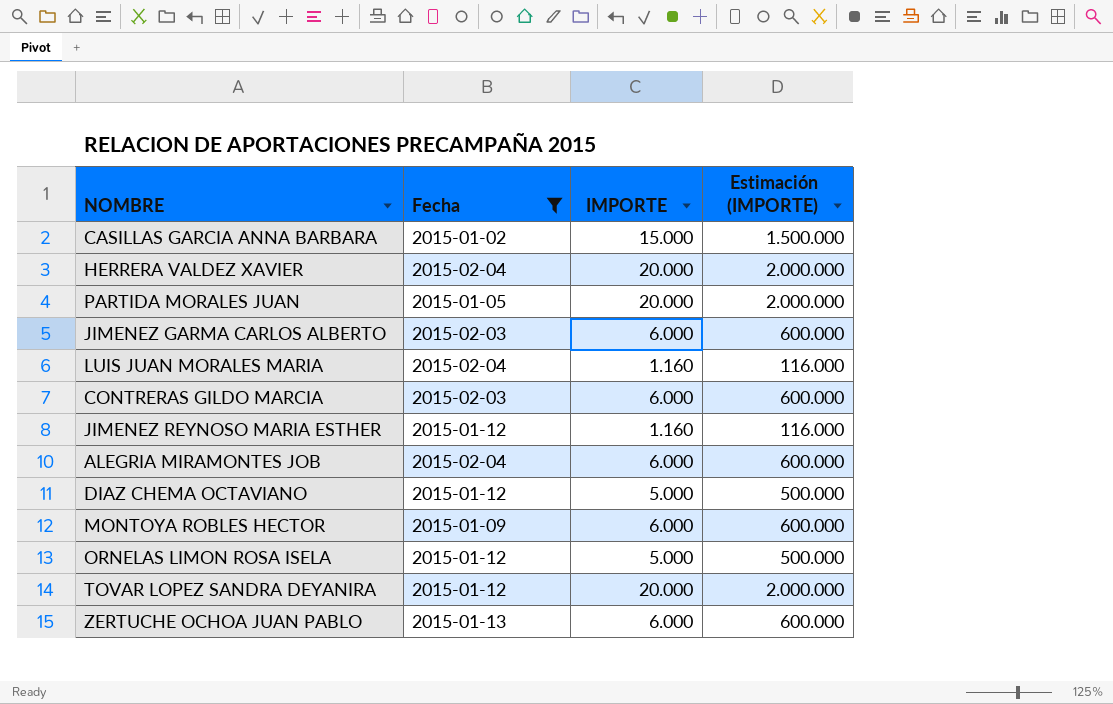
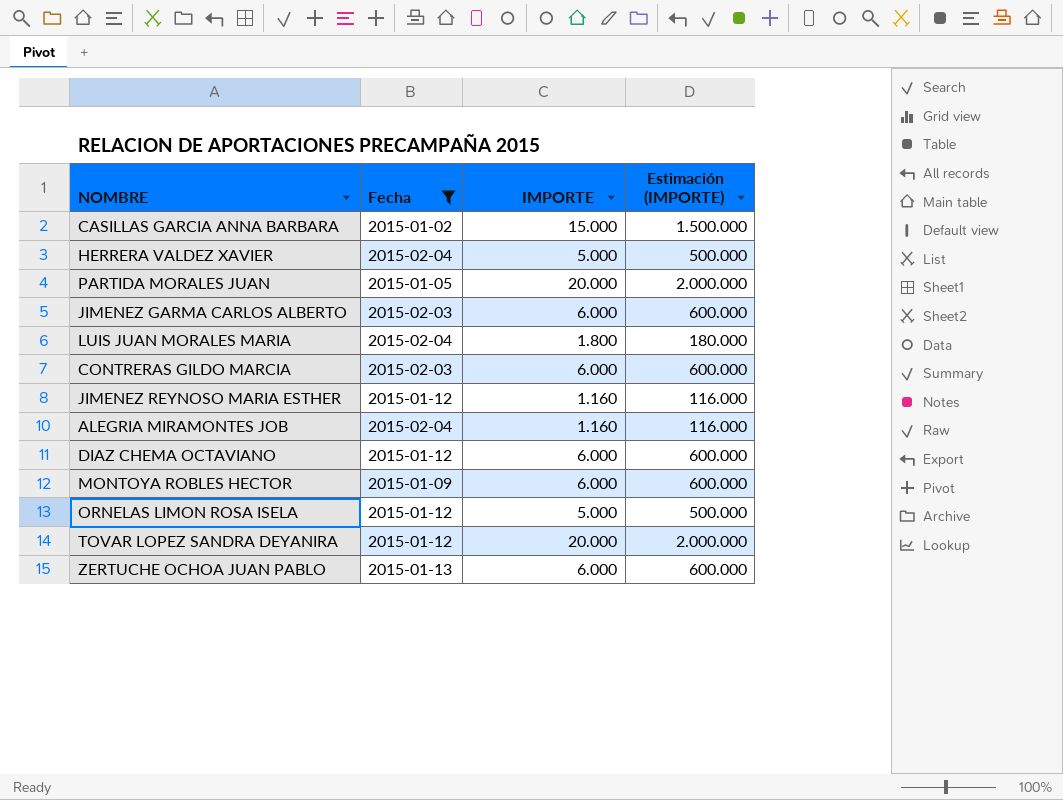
HERRERA VALDEZ XAVIER | IMPORTE: 20.000 -> 5.000
HERRERA VALDEZ XAVIER | Estimación (IMPORTE): 2.000.000 -> 500.000
LUIS JUAN MORALES MARIA | IMPORTE: 1.160 -> 1.800
LUIS JUAN MORALES MARIA | Estimación (IMPORTE): 116.000 -> 180.000
ALEGRIA MIRAMONTES JOB | IMPORTE: 6.000 -> 1.160
ALEGRIA MIRAMONTES JOB | Estimación (IMPORTE): 600.000 -> 116.000
DIAZ CHEMA OCTAVIANO | IMPORTE: 5.000 -> 6.000
DIAZ CHEMA OCTAVIANO | Estimación (IMPORTE): 500.000 -> 600.000

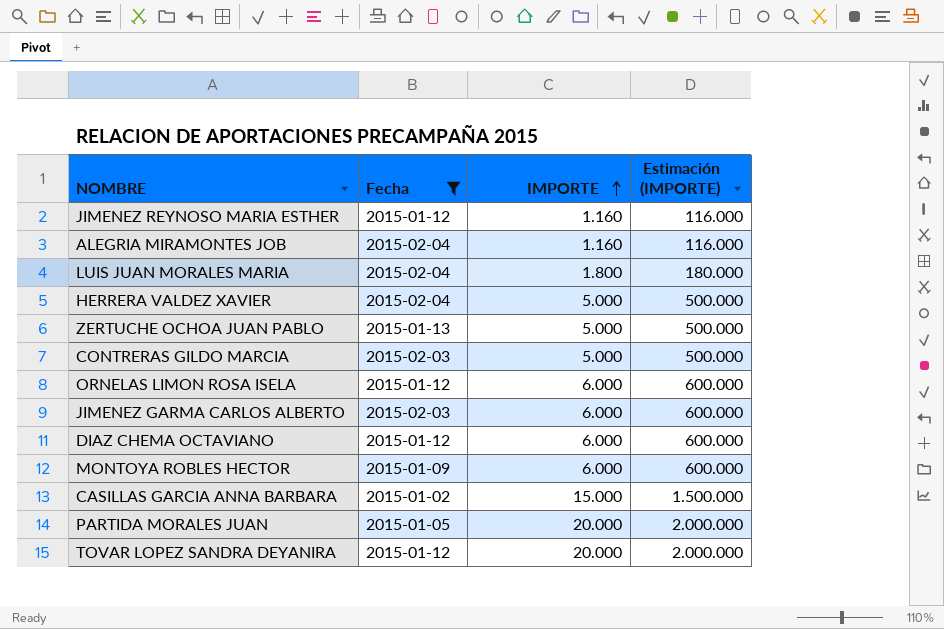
row order: none -> IMPORTE ascending
ZERTUCHE OCHOA JUAN PABLO | IMPORTE: 6.000 -> 5.000
ZERTUCHE OCHOA JUAN PABLO | Estimación (IMPORTE): 600.000 -> 500.000
CONTRERAS GILDO MARCIA | IMPORTE: 6.000 -> 5.000
CONTRERAS GILDO MARCIA | Estimación (IMPORTE): 600.000 -> 500.000
ORNELAS LIMON ROSA ISELA | IMPORTE: 5.000 -> 6.000
ORNELAS LIMON ROSA ISELA | Estimación (IMPORTE): 500.000 -> 600.000

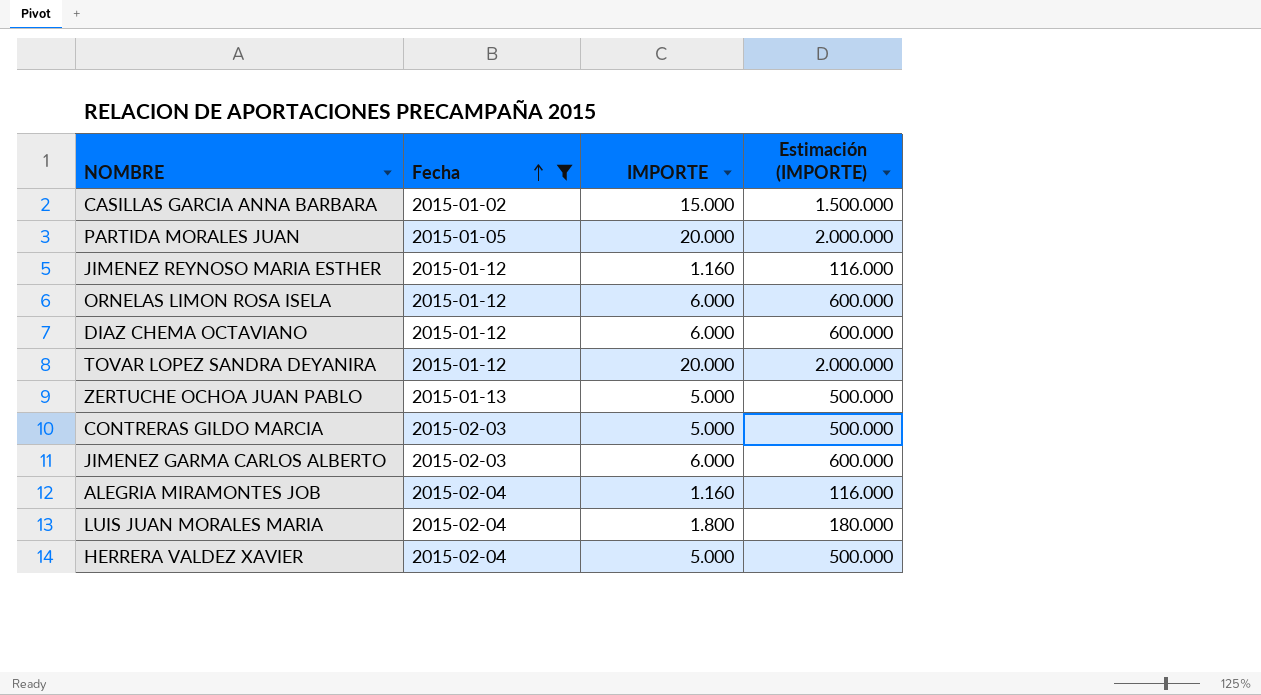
row order: IMPORTE ascending -> Fecha ascending
row MONTOYA ROBLES HECTOR: 2015-01-09 | 6.000 | 600.000 -> none

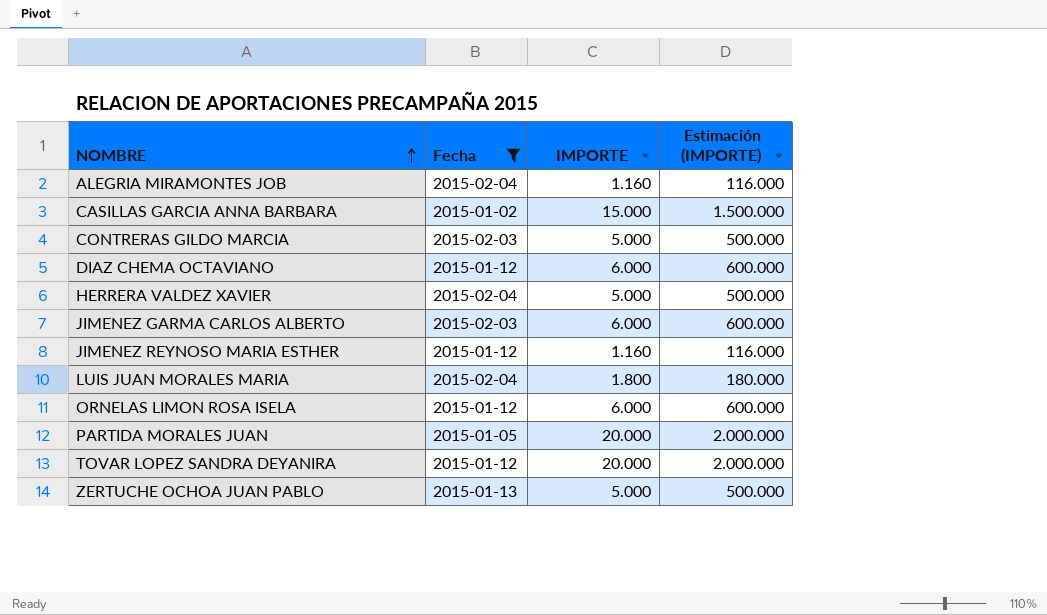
row order: Fecha ascending -> NOMBRE ascending

